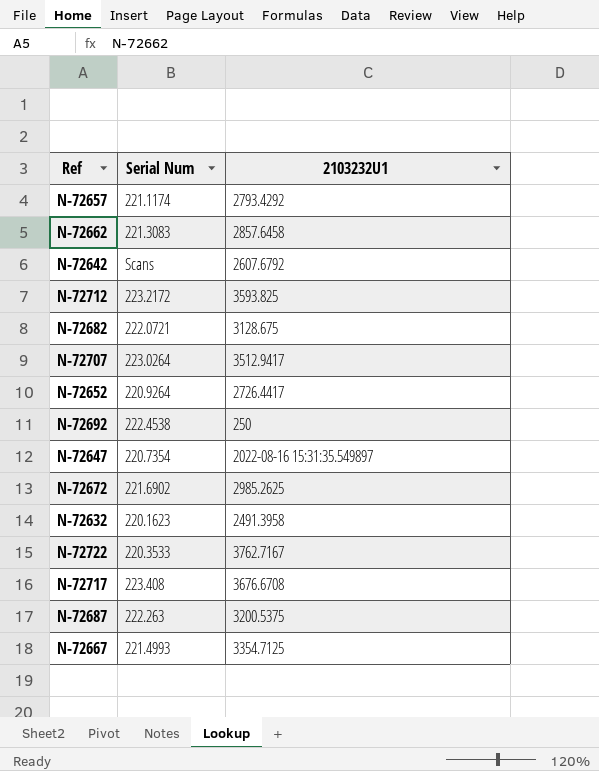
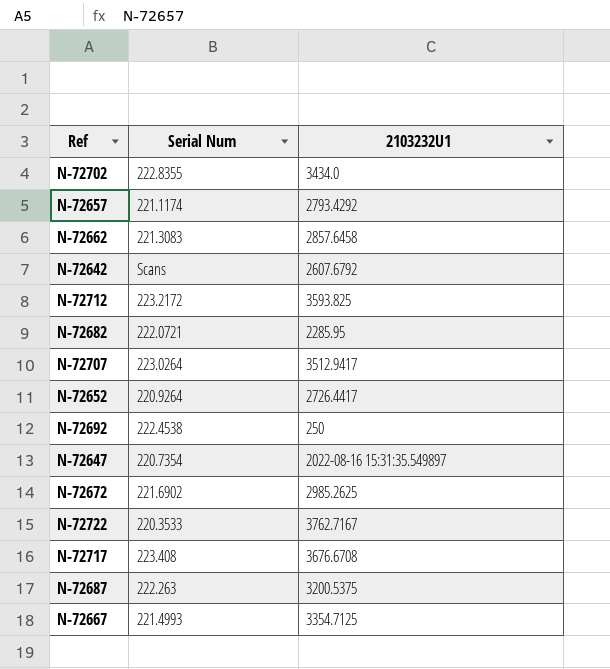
row N-72632: 220.1623 | 2491.3958 -> none
row N-72702: none -> 222.8355 | 3434.0
N-72682 | 2103232U1: 3128.675 -> 2285.95

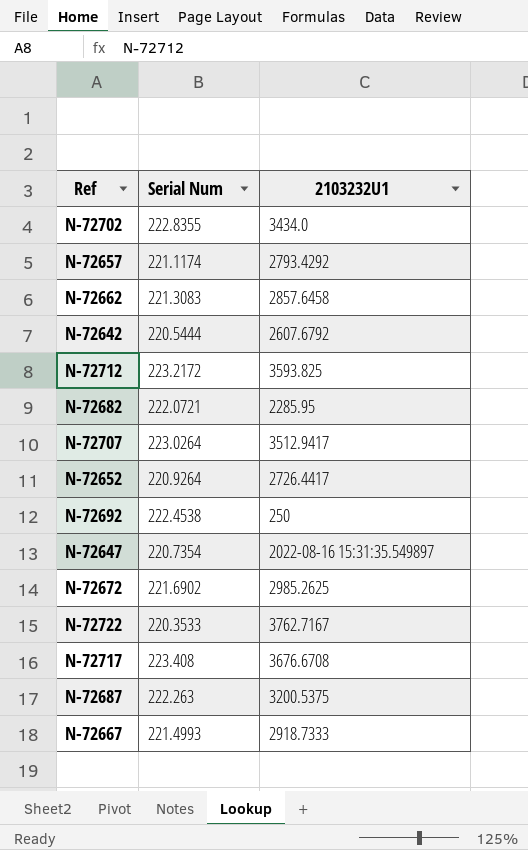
N-72642 | Serial Num: Scans -> 220.5444
N-72667 | 2103232U1: 3354.7125 -> 2918.7333

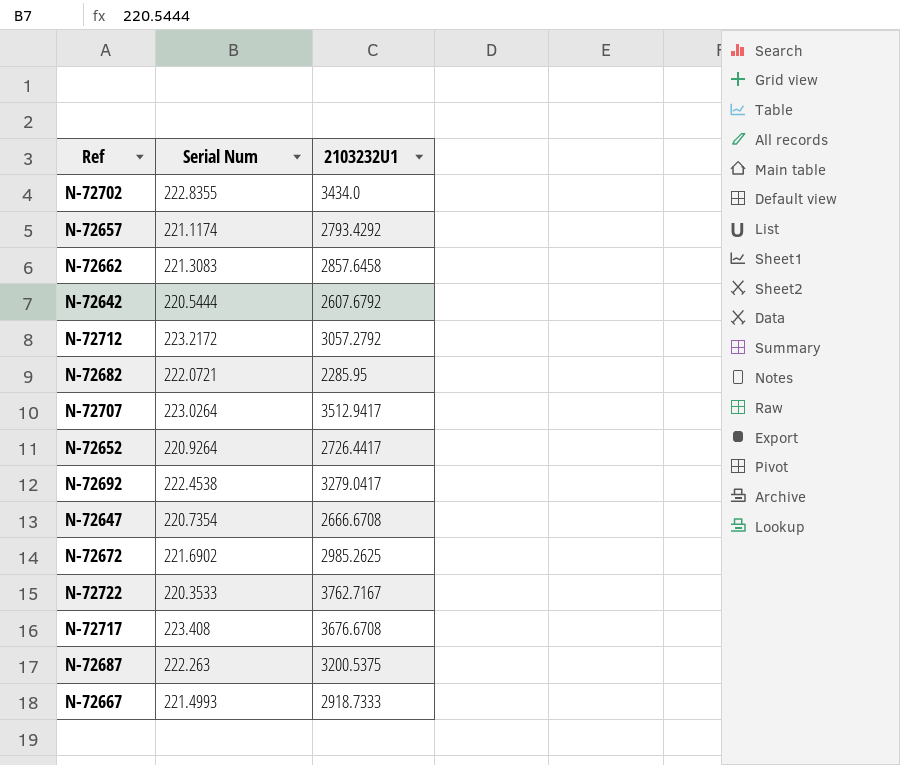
N-72712 | 2103232U1: 3593.825 -> 3057.2792
N-72692 | 2103232U1: 250 -> 3279.0417
N-72647 | 2103232U1: 2022-08-16 15:31:35.549897 -> 2666.6708

